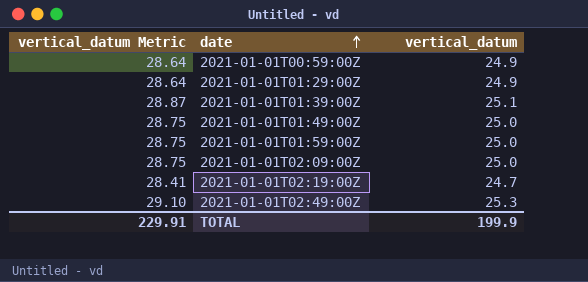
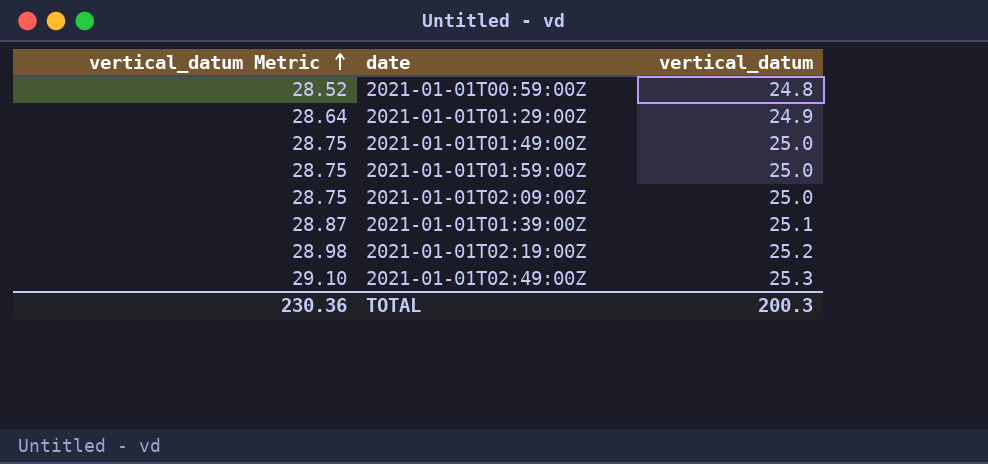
row order: date ascending -> vertical_datum Metric ascending
2021-01-01T00:59:00Z | vertical_datum Metric: 28.64 -> 28.52
2021-01-01T00:59:00Z | vertical_datum: 24.9 -> 24.8
2021-01-01T02:19:00Z | vertical_datum Metric: 28.41 -> 28.98
2021-01-01T02:19:00Z | vertical_datum: 24.7 -> 25.2
TOTAL | vertical_datum Metric: 229.91 -> 230.36
TOTAL | vertical_datum: 199.9 -> 200.3

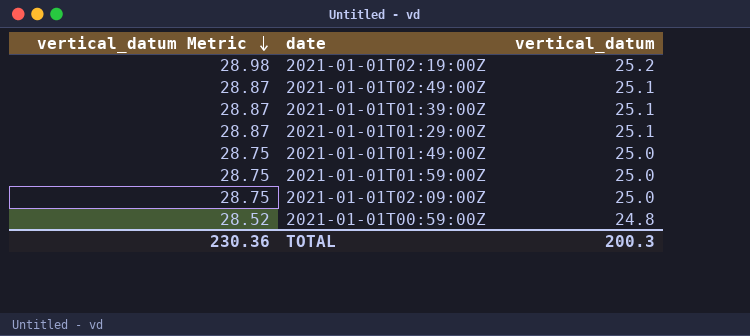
row order: vertical_datum Metric ascending -> vertical_datum Metric descending
2021-01-01T02:49:00Z | vertical_datum Metric: 29.10 -> 28.87
2021-01-01T02:49:00Z | vertical_datum: 25.3 -> 25.1
2021-01-01T01:29:00Z | vertical_datum Metric: 28.64 -> 28.87
2021-01-01T01:29:00Z | vertical_datum: 24.9 -> 25.1

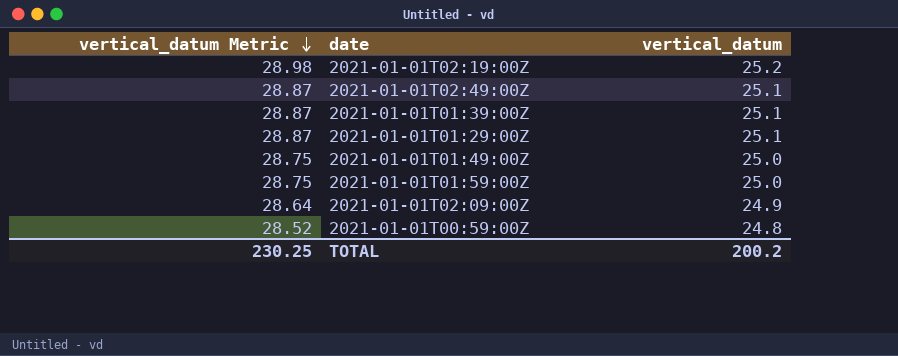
2021-01-01T02:09:00Z | vertical_datum Metric: 28.75 -> 28.64
2021-01-01T02:09:00Z | vertical_datum: 25.0 -> 24.9
TOTAL | vertical_datum Metric: 230.36 -> 230.25
TOTAL | vertical_datum: 200.3 -> 200.2

